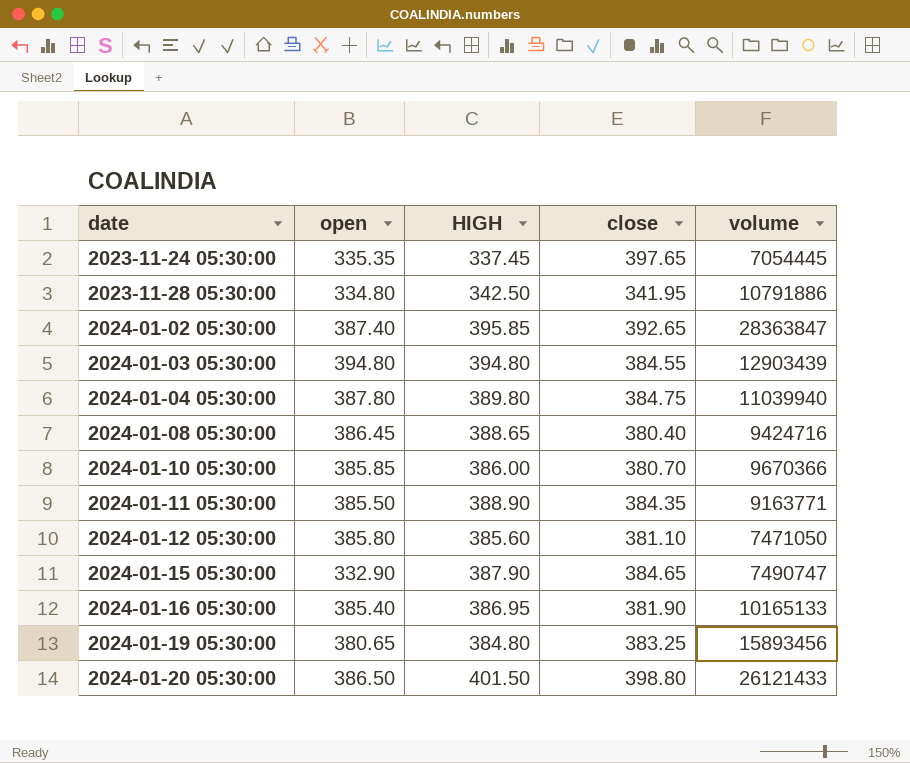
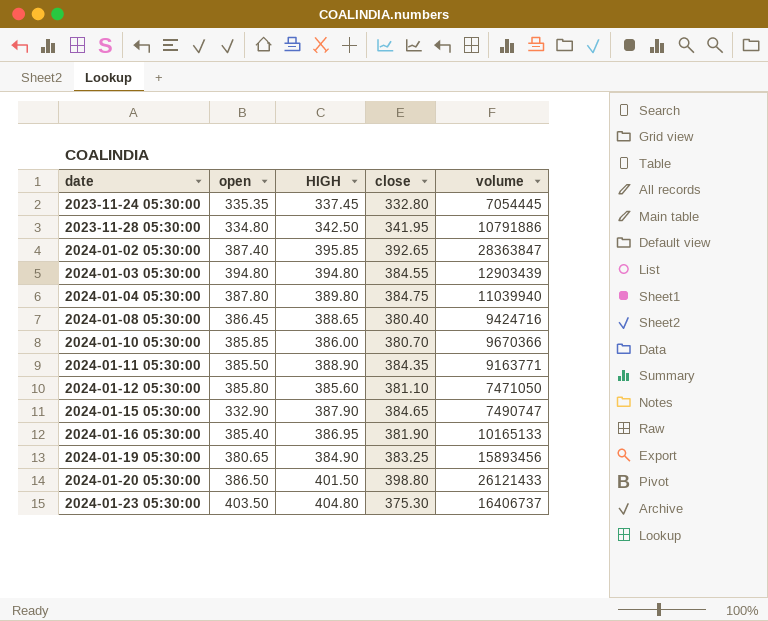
2023-11-24 05:30:00 | close: 397.65 -> 332.80
2024-01-19 05:30:00 | HIGH: 384.80 -> 384.90
row 2024-01-23 05:30:00: none -> 403.50 | 404.80 | 375.30 | 16406737

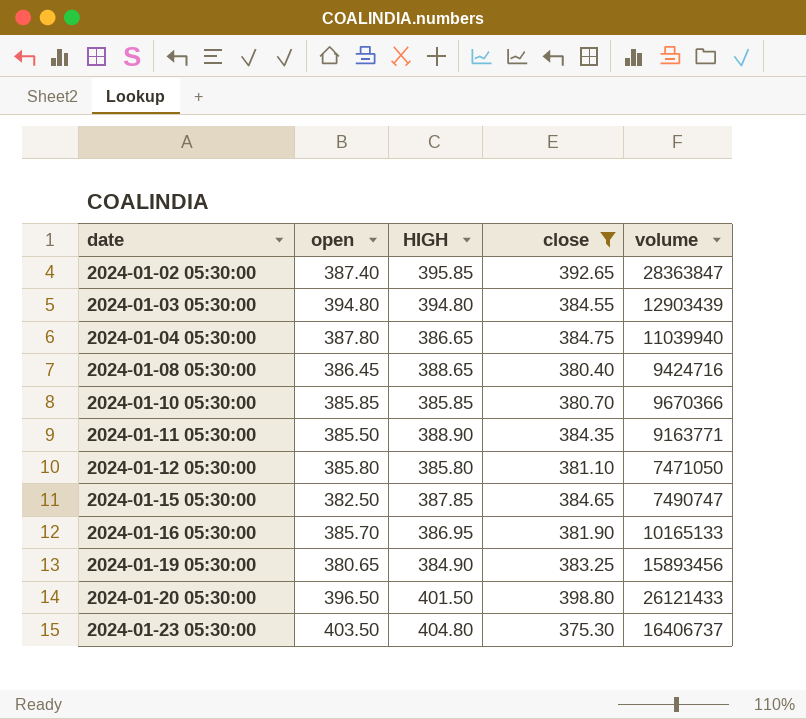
filter: none -> close >= 375.30
2024-01-04 05:30:00 | HIGH: 389.80 -> 386.65
2024-01-10 05:30:00 | HIGH: 386.00 -> 385.85
2024-01-12 05:30:00 | HIGH: 385.60 -> 385.80
2024-01-15 05:30:00 | open: 332.90 -> 382.50
2024-01-15 05:30:00 | HIGH: 387.90 -> 387.85
2024-01-16 05:30:00 | open: 385.40 -> 385.70
2024-01-20 05:30:00 | open: 386.50 -> 396.50

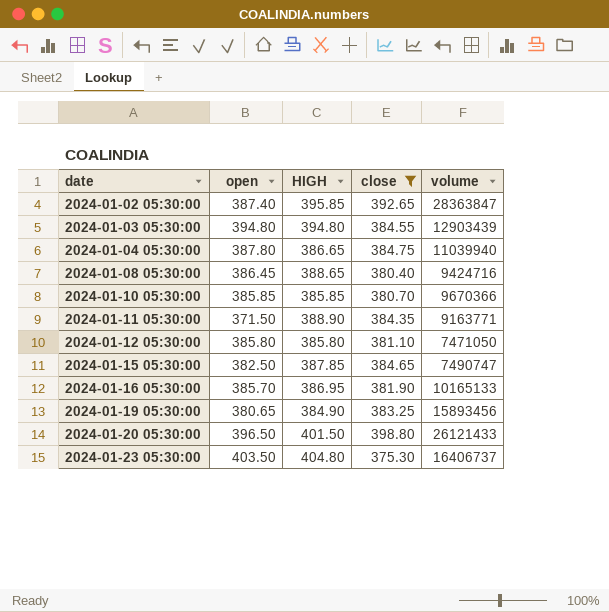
2024-01-11 05:30:00 | open: 385.50 -> 371.50

